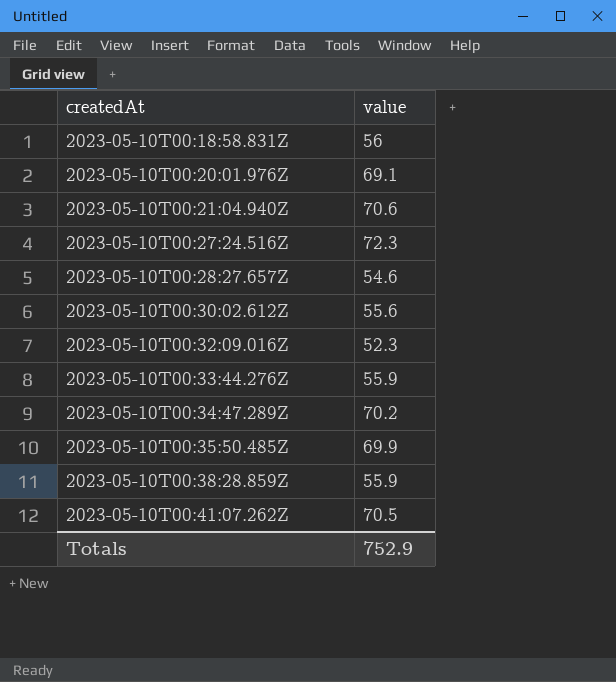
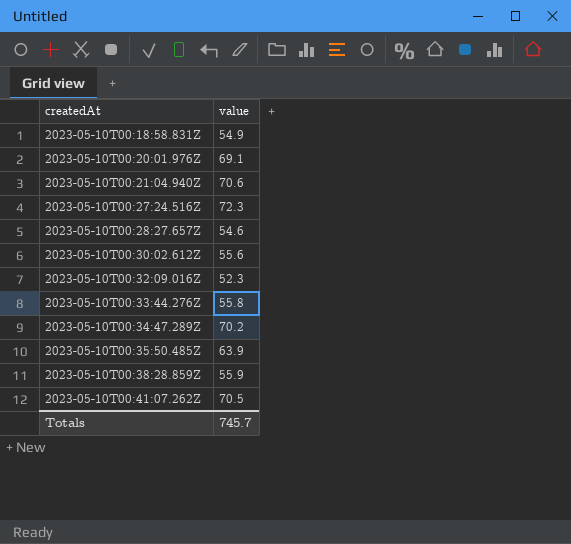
2023-05-10T00:18:58.831Z | value: 56 -> 54.9
2023-05-10T00:33:44.276Z | value: 55.9 -> 55.8
2023-05-10T00:35:50.485Z | value: 69.9 -> 63.9
Totals | value: 752.9 -> 745.7

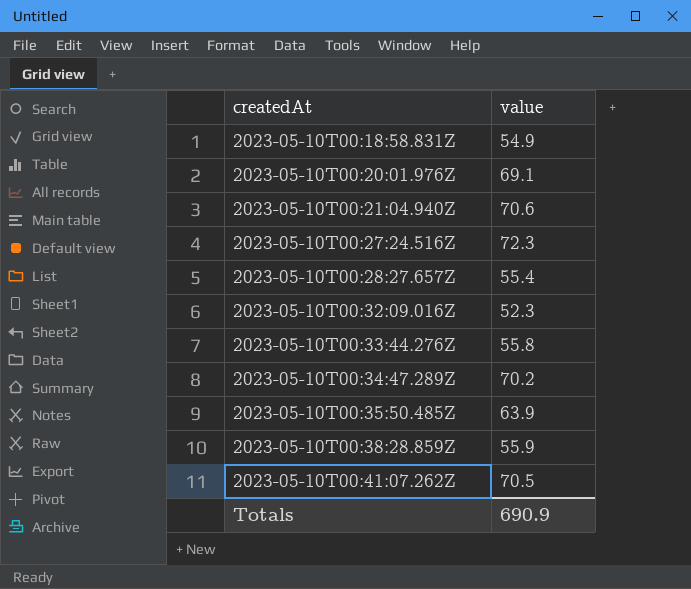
row 2023-05-10T00:30:02.612Z: 55.6 -> none
2023-05-10T00:28:27.657Z | value: 54.6 -> 55.4
Totals | value: 745.7 -> 690.9

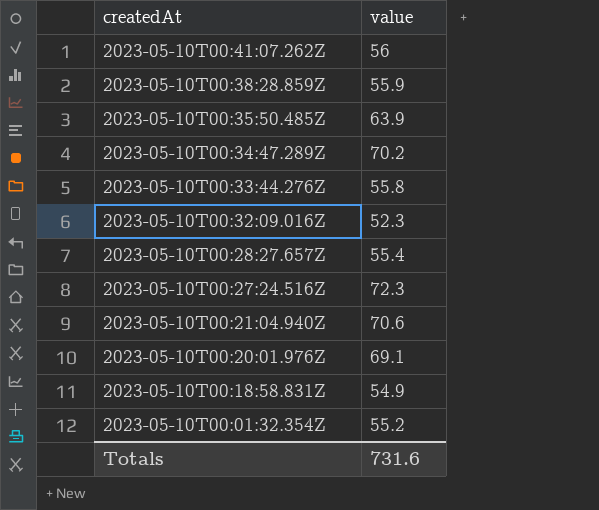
row order: createdAt ascending -> createdAt descending
2023-05-10T00:41:07.262Z | value: 70.5 -> 56
row 2023-05-10T00:01:32.354Z: none -> 55.2
Totals | value: 690.9 -> 731.6

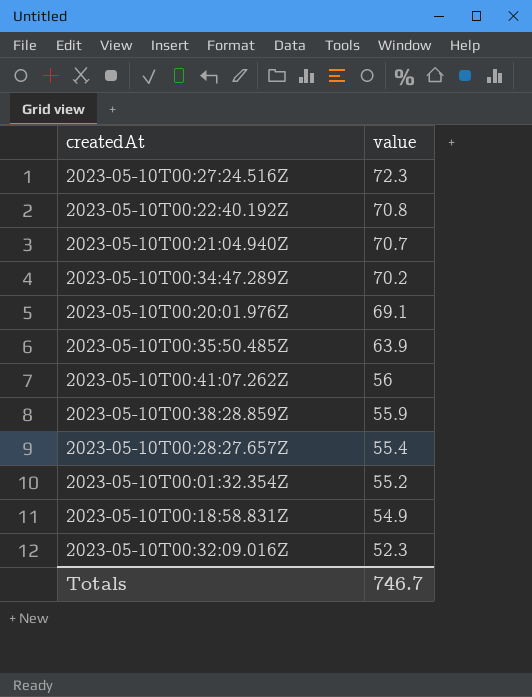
row order: createdAt descending -> value descending
row 2023-05-10T00:33:44.276Z: 55.8 -> none
row 2023-05-10T00:22:40.192Z: none -> 70.8
2023-05-10T00:21:04.940Z | value: 70.6 -> 70.7
Totals | value: 731.6 -> 746.7

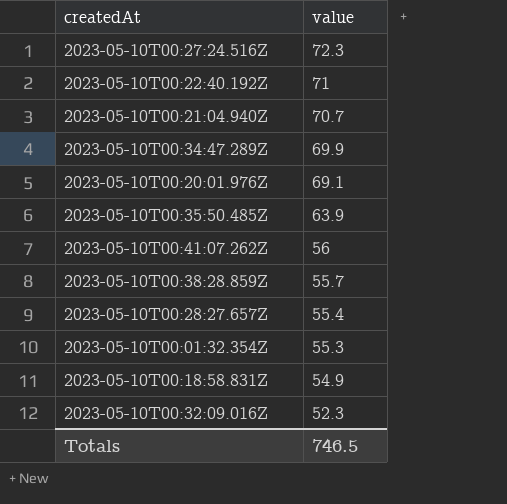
2023-05-10T00:22:40.192Z | value: 70.8 -> 71
2023-05-10T00:34:47.289Z | value: 70.2 -> 69.9
2023-05-10T00:38:28.859Z | value: 55.9 -> 55.7
2023-05-10T00:01:32.354Z | value: 55.2 -> 55.3
Totals | value: 746.7 -> 746.5

